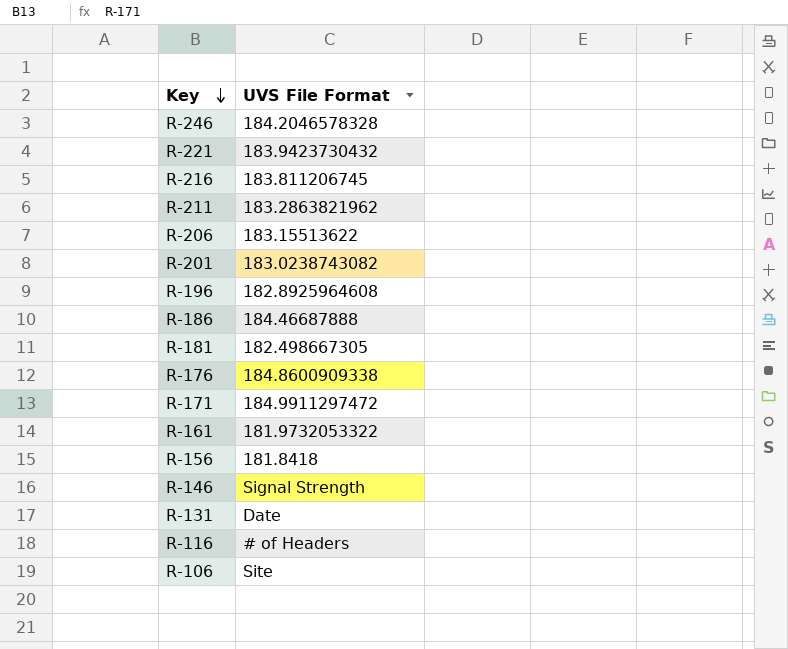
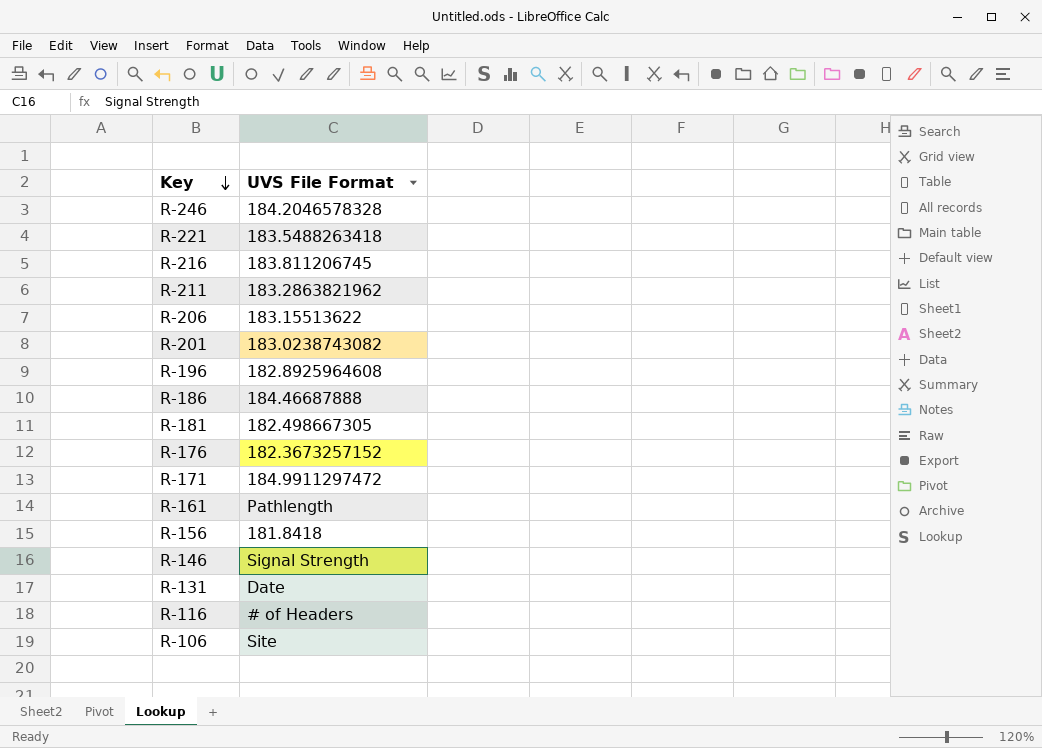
R-221 | UVS File Format: 183.9423730432 -> 183.5488263418
R-176 | UVS File Format: 184.8600909338 -> 182.3673257152
R-161 | UVS File Format: 181.9732053322 -> Pathlength

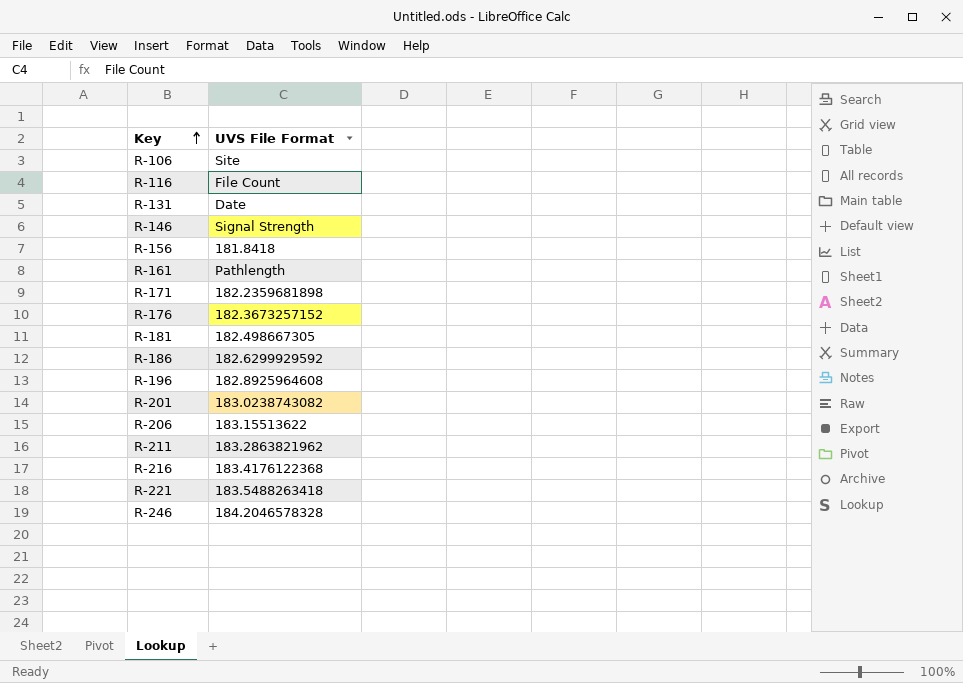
row order: Key descending -> Key ascending
R-116 | UVS File Format: # of Headers -> File Count
R-171 | UVS File Format: 184.9911297472 -> 182.2359681898
R-186 | UVS File Format: 184.46687888 -> 182.6299929592
R-216 | UVS File Format: 183.811206745 -> 183.4176122368

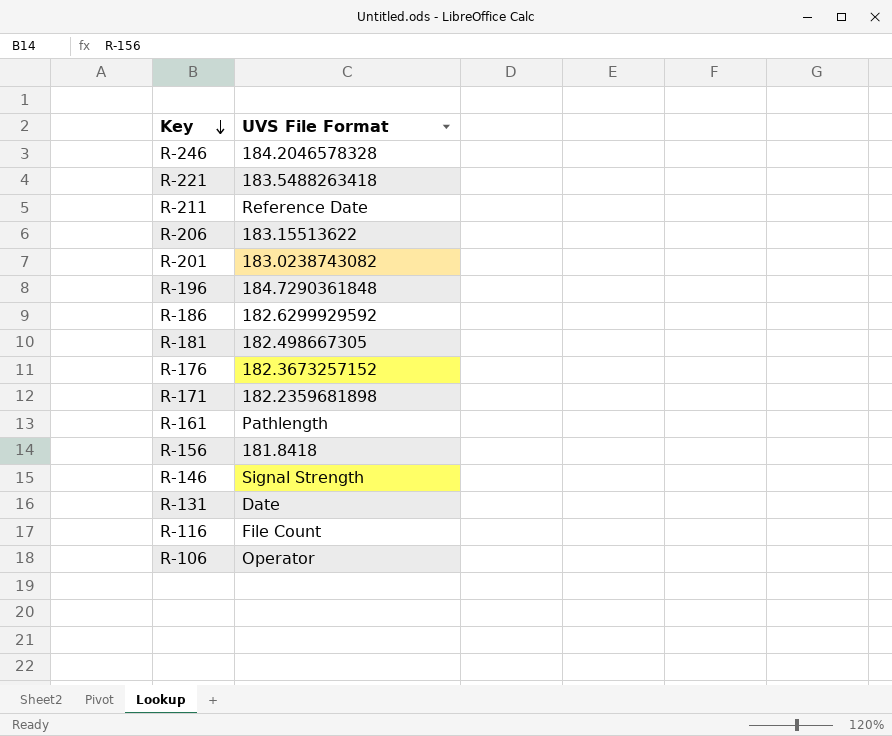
row order: Key ascending -> Key descending
row R-216: 183.4176122368 -> none
R-211 | UVS File Format: 183.2863821962 -> Reference Date
R-196 | UVS File Format: 182.8925964608 -> 184.7290361848
R-106 | UVS File Format: Site -> Operator

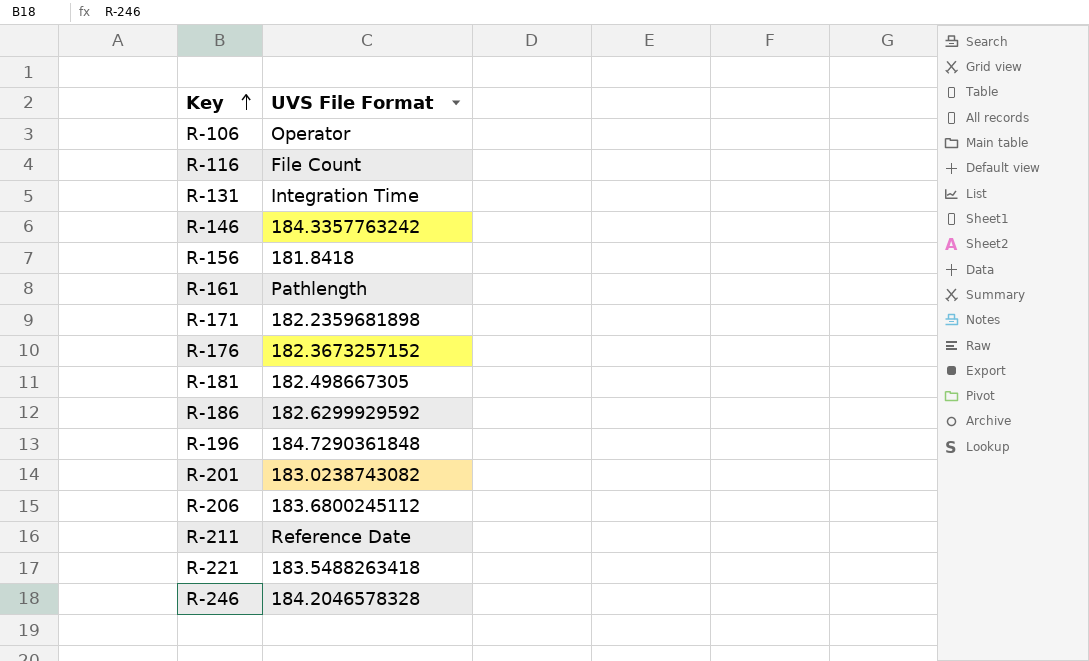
row order: Key descending -> Key ascending
R-131 | UVS File Format: Date -> Integration Time
R-146 | UVS File Format: Signal Strength -> 184.3357763242
R-206 | UVS File Format: 183.15513622 -> 183.6800245112

